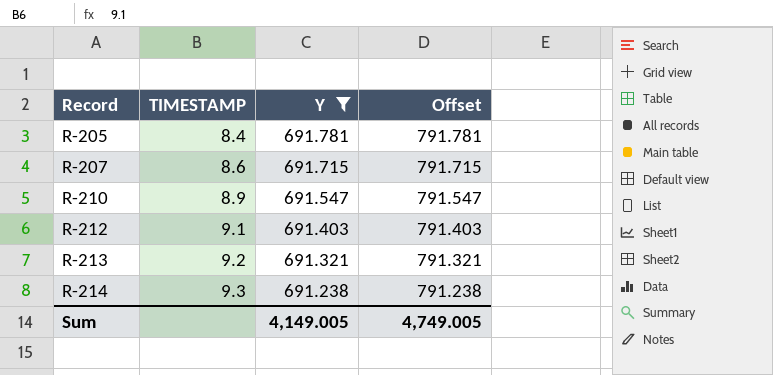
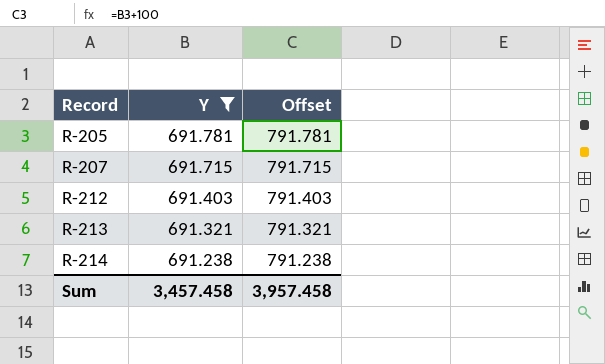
column TIMESTAMP | position: 2 -> none
row R-210: 8.9 | 691.547 | 791.547 -> none
Sum | Y: 4,149.005 -> 3,457.458
Sum | Offset: 4,749.005 -> 3,957.458

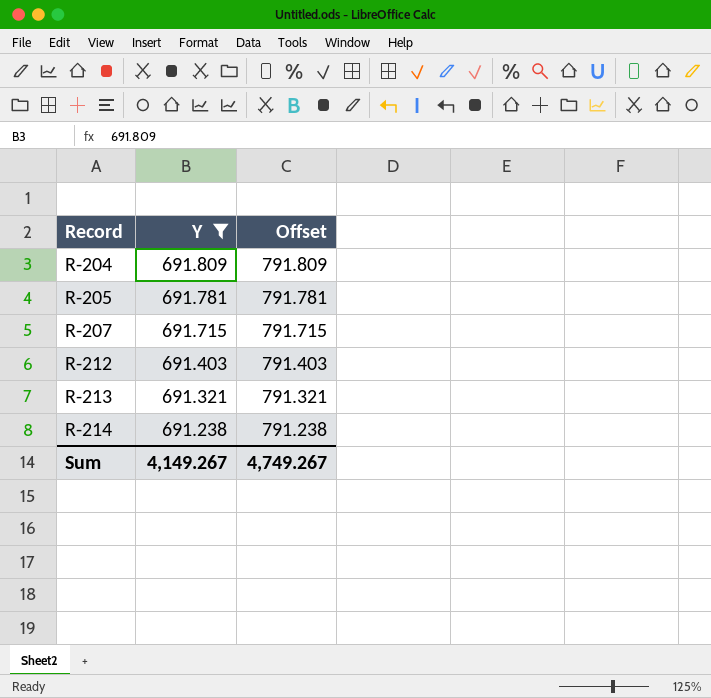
row R-204: none -> 691.809 | 791.809
Sum | Y: 3,457.458 -> 4,149.267
Sum | Offset: 3,957.458 -> 4,749.267

